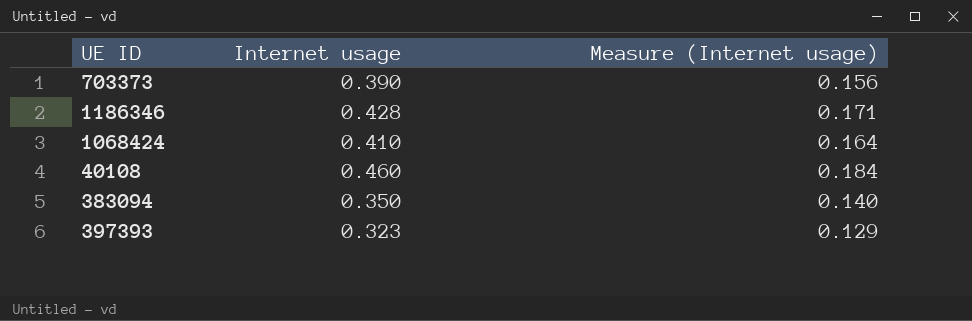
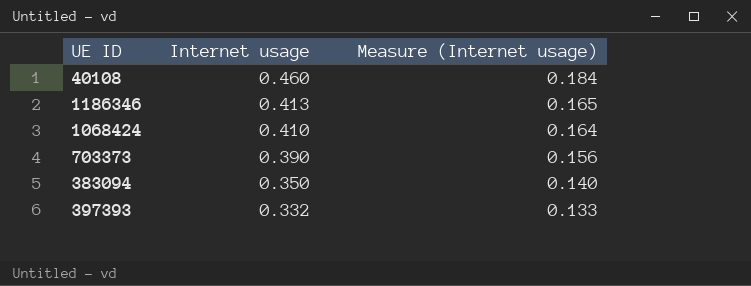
row order: none -> Internet usage descending
1186346 | Internet usage: 0.428 -> 0.413
1186346 | Measure (Internet usage): 0.171 -> 0.165
397393 | Internet usage: 0.323 -> 0.332
397393 | Measure (Internet usage): 0.129 -> 0.133

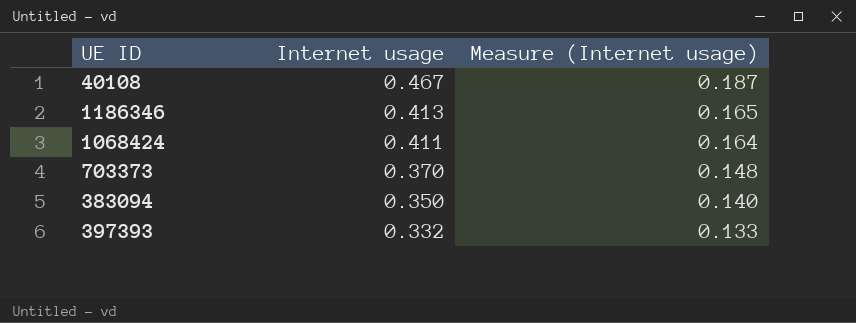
40108 | Internet usage: 0.460 -> 0.467
40108 | Measure (Internet usage): 0.184 -> 0.187
1068424 | Internet usage: 0.410 -> 0.411
703373 | Internet usage: 0.390 -> 0.370
703373 | Measure (Internet usage): 0.156 -> 0.148

